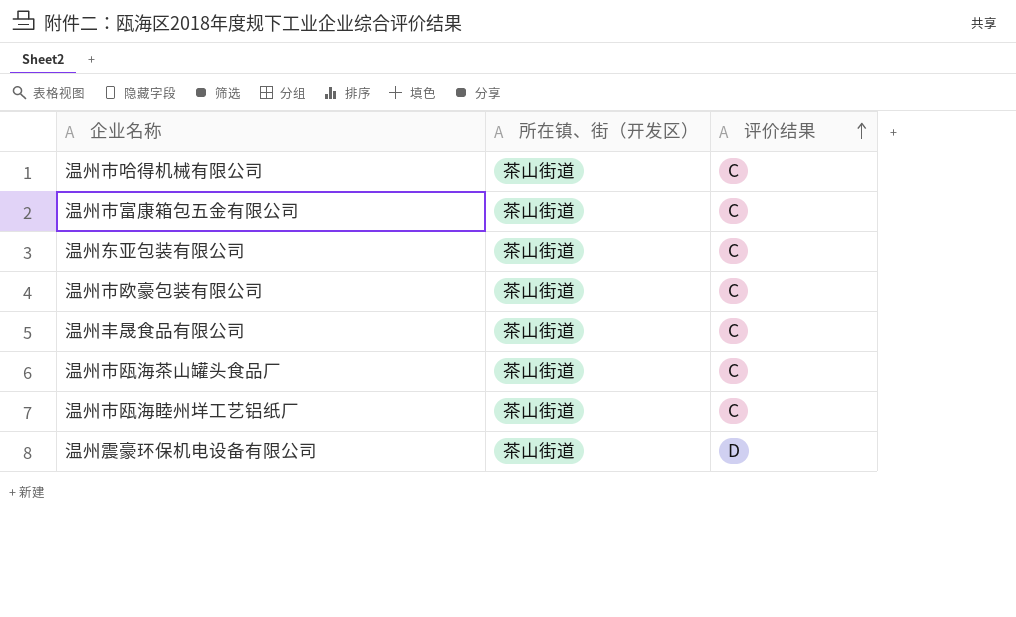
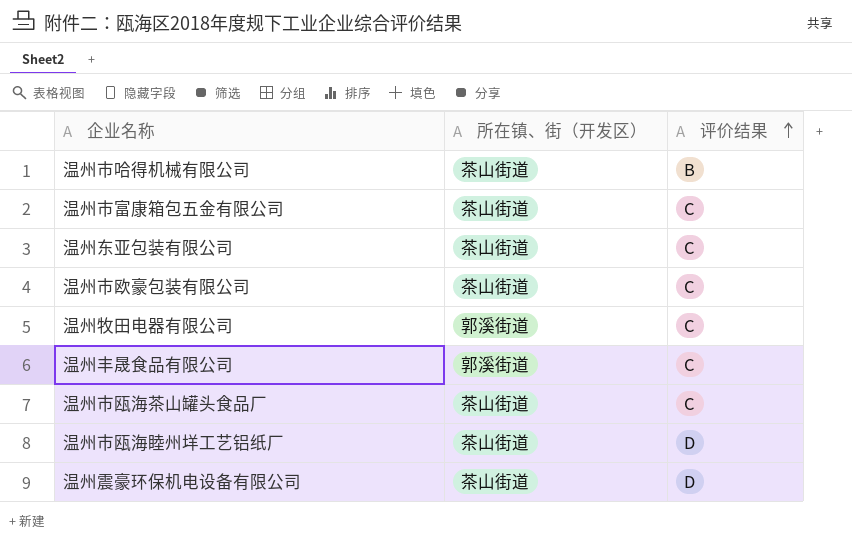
温州市哈得机械有限公司 | 评价结果: C -> B
row 温州牧田电器有限公司: none -> 郭溪街道 | C
温州丰晟食品有限公司 | 所在镇、街（开发区）: 茶山街道 -> 郭溪街道
温州市瓯海睦州垟工艺铝纸厂 | 评价结果: C -> D

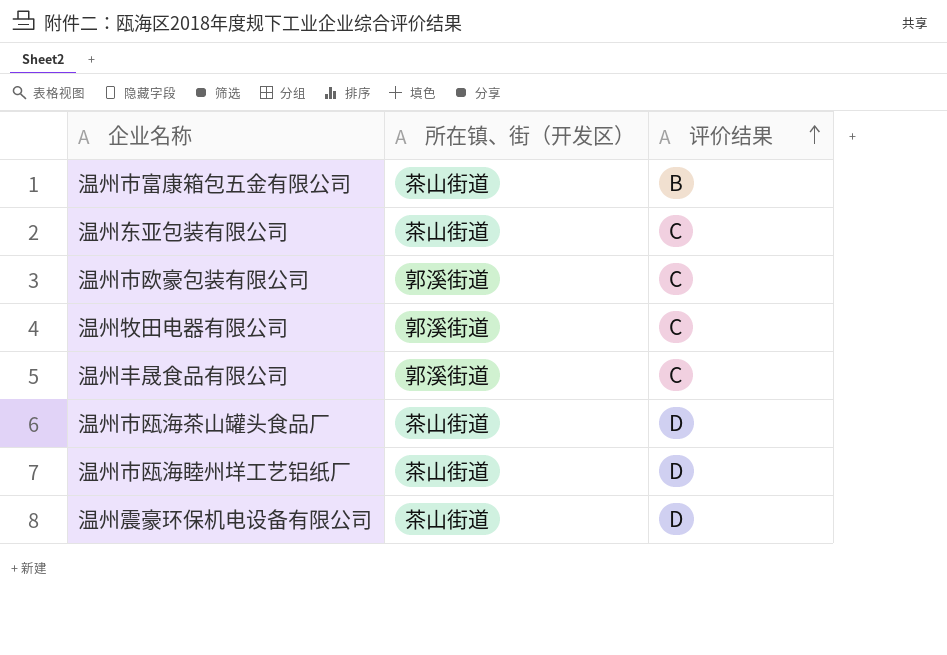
row 温州市哈得机械有限公司: 茶山街道 | B -> none
温州市富康箱包五金有限公司 | 评价结果: C -> B
温州市欧豪包装有限公司 | 所在镇、街（开发区）: 茶山街道 -> 郭溪街道
温州市瓯海茶山罐头食品厂 | 评价结果: C -> D

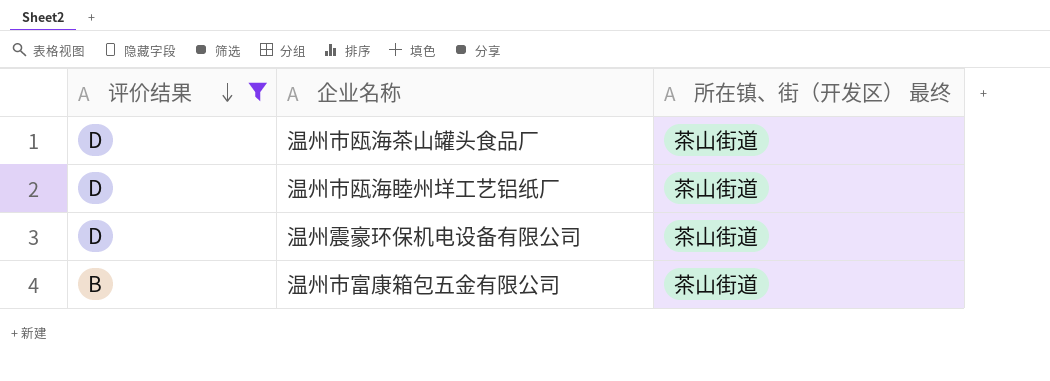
filter: none -> 评价结果 != C
row order: 评价结果 ascending -> 评价结果 descending
column 评价结果 | position: 3 -> 1
column name: 所在镇、街（开发区） -> 所在镇、街（开发区） 最终

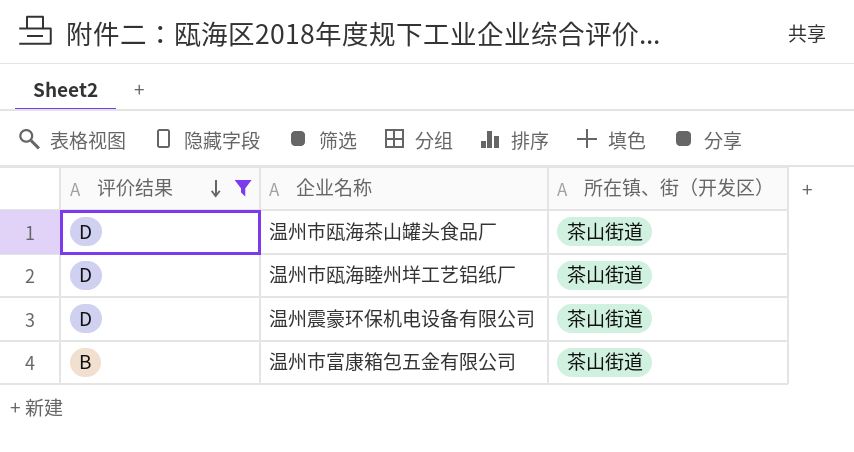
column name: 所在镇、街（开发区） 最终 -> 所在镇、街（开发区）

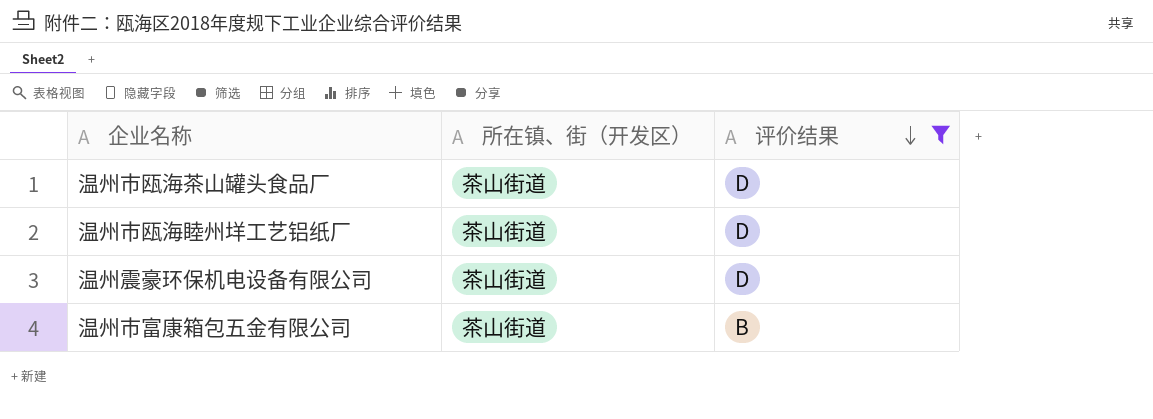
column 评价结果 | position: 1 -> 3

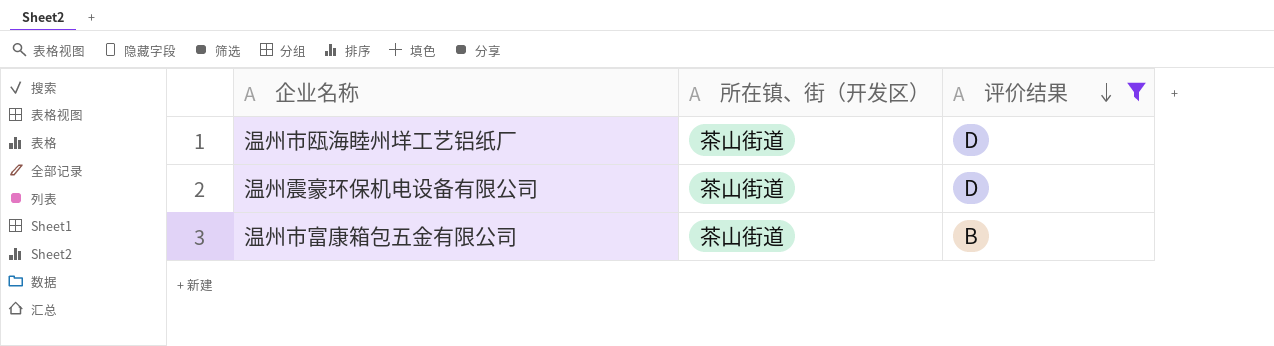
row 温州市瓯海茶山罐头食品厂: 茶山街道 | D -> none

